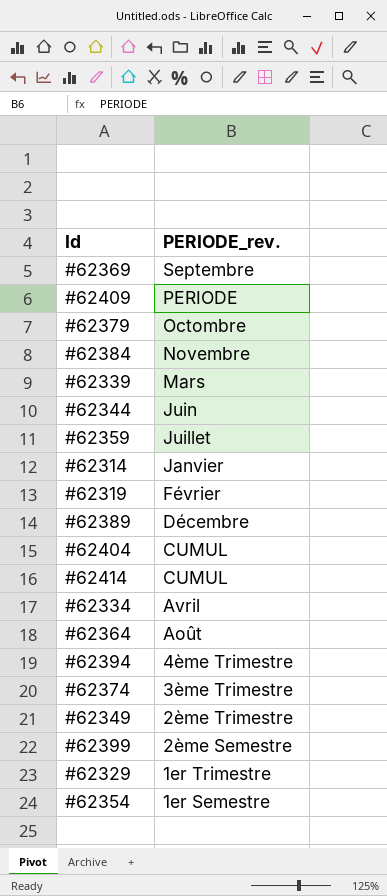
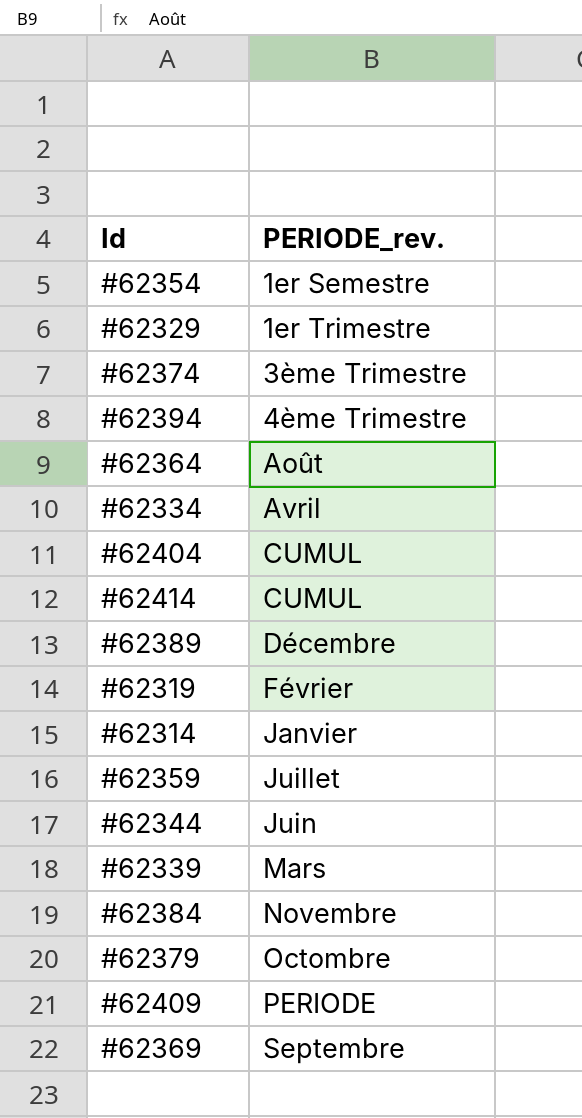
row order: PERIODE_rev. descending -> PERIODE_rev. ascending
row #62349: 2ème Trimestre -> none
row #62399: 2ème Semestre -> none

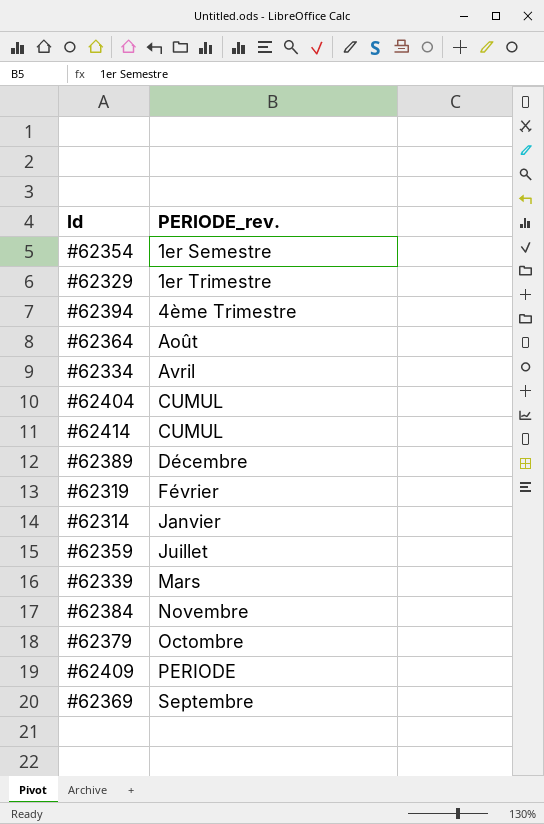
row #62374: 3ème Trimestre -> none
row #62344: Juin -> none

